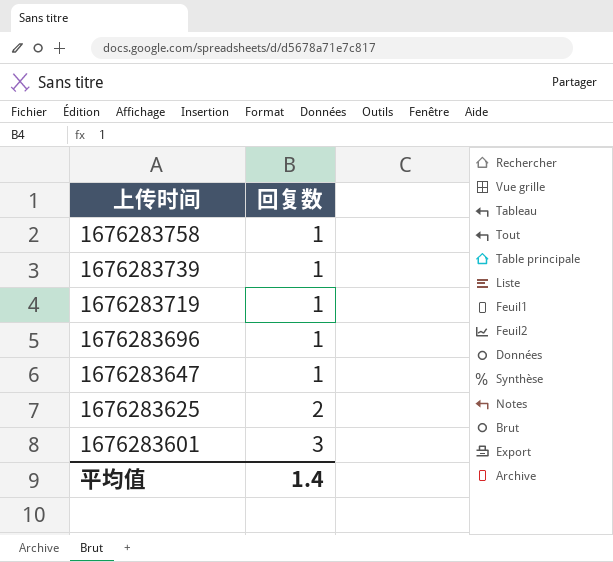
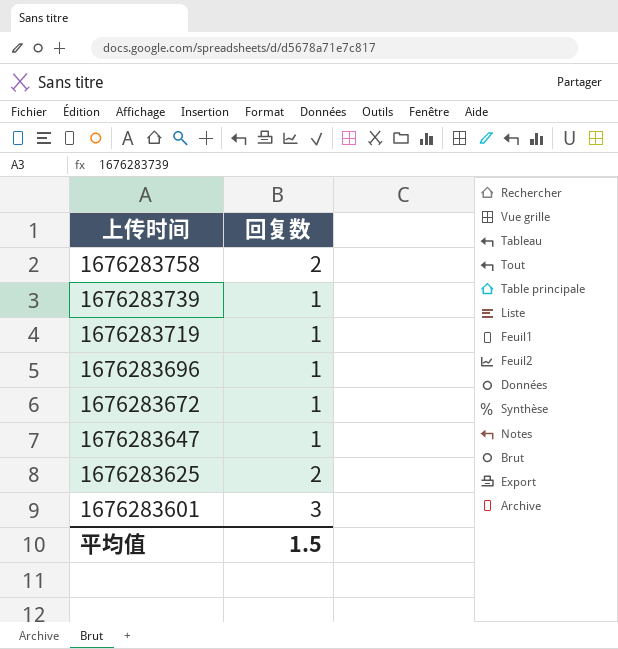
1676283758 | 回复数: 1 -> 2
row 1676283672: none -> 1
平均值 | 回复数: 1.4 -> 1.5

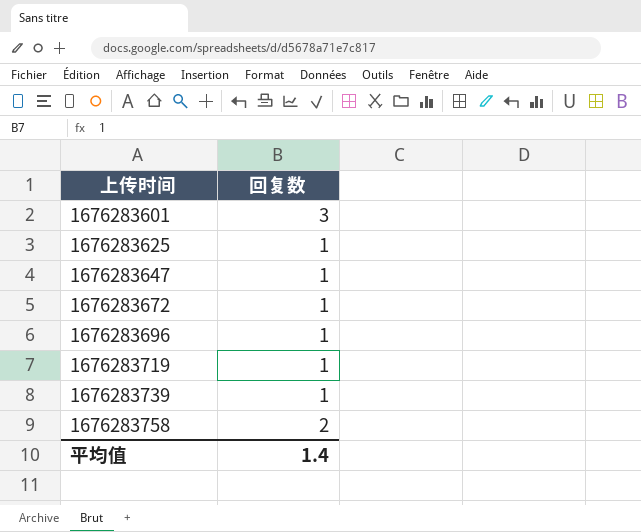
row order: 上传时间 descending -> 上传时间 ascending
1676283625 | 回复数: 2 -> 1
平均值 | 回复数: 1.5 -> 1.4

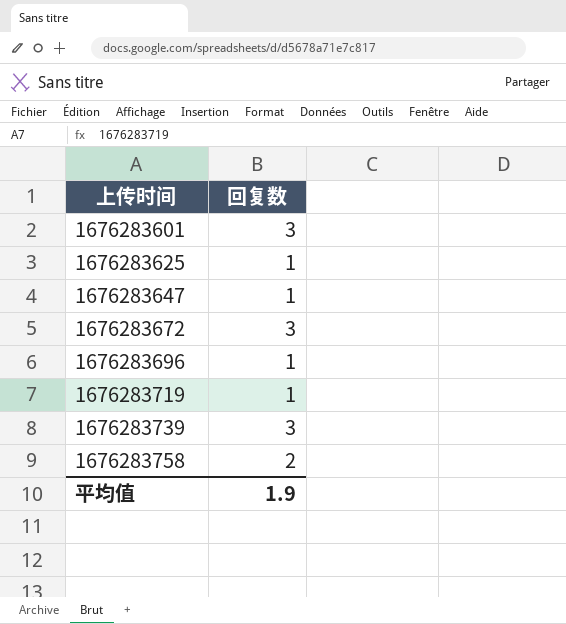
1676283672 | 回复数: 1 -> 3
1676283739 | 回复数: 1 -> 3
平均值 | 回复数: 1.4 -> 1.9

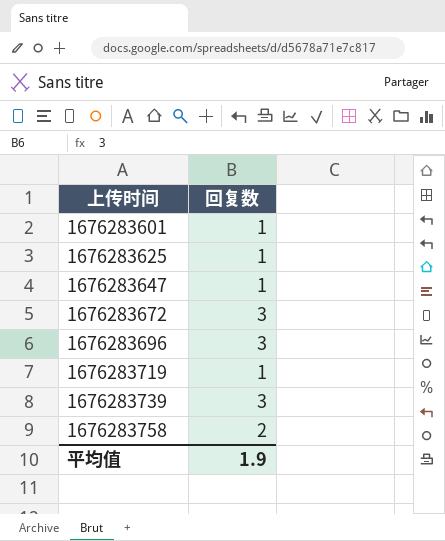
1676283601 | 回复数: 3 -> 1
1676283696 | 回复数: 1 -> 3

